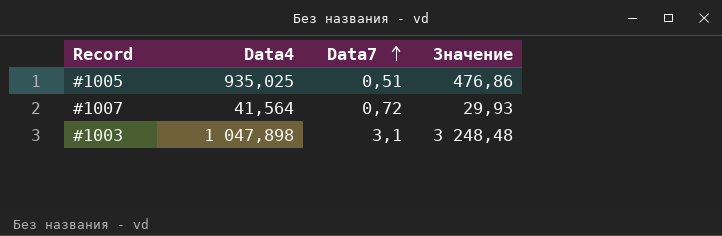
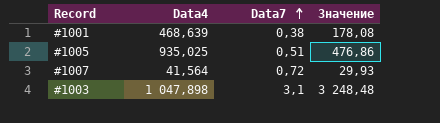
row #1001: none -> 468,639 | 0,38 | 178,08

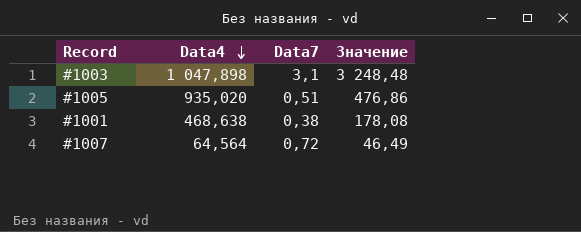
row order: Data7 ascending -> Data4 descending
#1005 | Data4: 935,025 -> 935,020
#1001 | Data4: 468,639 -> 468,638
#1007 | Data4: 41,564 -> 64,564
#1007 | Значение: 29,93 -> 46,49

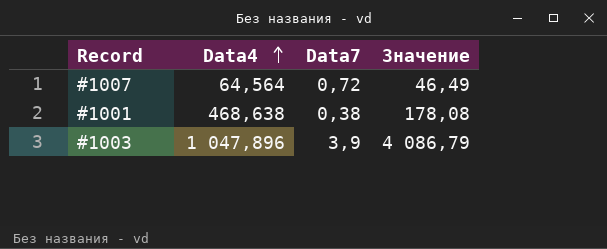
row order: Data4 descending -> Data4 ascending
row #1005: 935,020 | 0,51 | 476,86 -> none
#1003 | Data4: 1 047,898 -> 1 047,896
#1003 | Data7: 3,1 -> 3,9
#1003 | Значение: 3 248,48 -> 4 086,79

